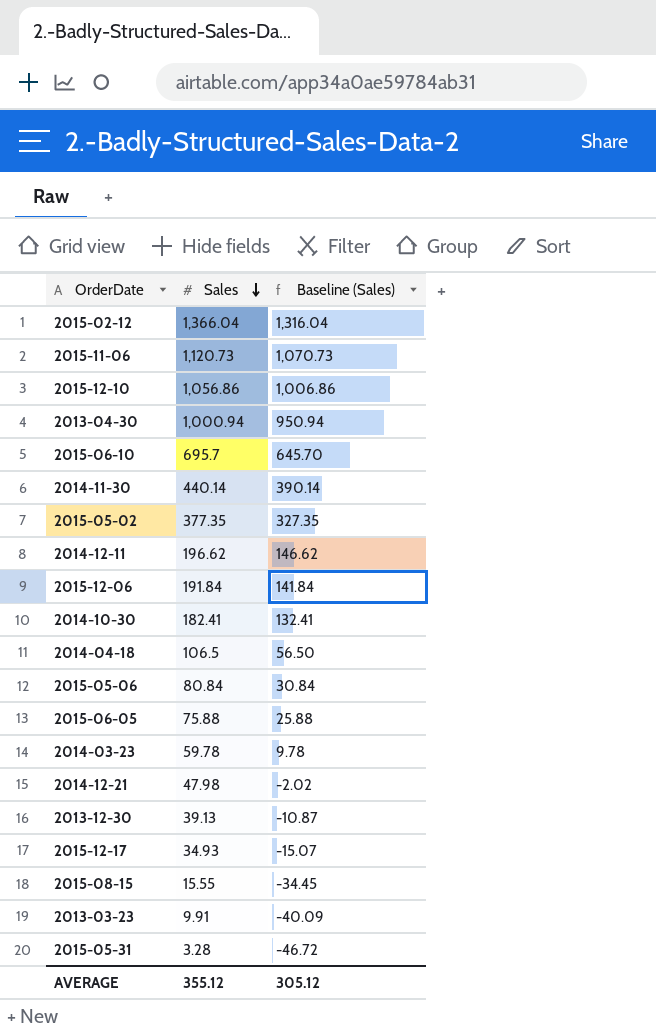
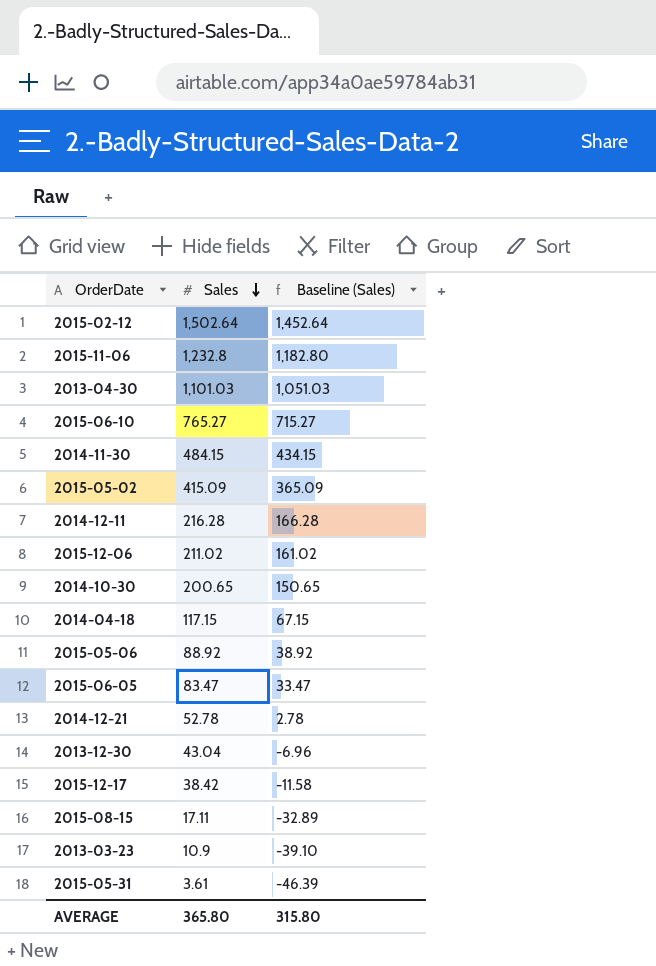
row 2015-12-10: 1,056.86 | 1,006.86 -> none
row 2014-03-23: 59.78 | 9.78 -> none
2015-02-12 | Sales: 1,366.04 -> 1,502.64
2015-02-12 | Baseline (Sales): 1,316.04 -> 1,452.64
2015-11-06 | Sales: 1,120.73 -> 1,232.8
2015-11-06 | Baseline (Sales): 1,070.73 -> 1,182.80
2013-04-30 | Sales: 1,000.94 -> 1,101.03
2013-04-30 | Baseline (Sales): 950.94 -> 1,051.03
2015-06-10 | Sales: 695.7 -> 765.27
2015-06-10 | Baseline (Sales): 645.70 -> 715.27
2014-11-30 | Sales: 440.14 -> 484.15
2014-11-30 | Baseline (Sales): 390.14 -> 434.15
2015-05-02 | Sales: 377.35 -> 415.09
2015-05-02 | Baseline (Sales): 327.35 -> 365.09
2014-12-11 | Sales: 196.62 -> 216.28
2014-12-11 | Baseline (Sales): 146.62 -> 166.28
2015-12-06 | Sales: 191.84 -> 211.02
2015-12-06 | Baseline (Sales): 141.84 -> 161.02
2014-10-30 | Sales: 182.41 -> 200.65
2014-10-30 | Baseline (Sales): 132.41 -> 150.65
2014-04-18 | Sales: 106.5 -> 117.15
2014-04-18 | Baseline (Sales): 56.50 -> 67.15
2015-05-06 | Sales: 80.84 -> 88.92
2015-05-06 | Baseline (Sales): 30.84 -> 38.92
2015-06-05 | Sales: 75.88 -> 83.47
2015-06-05 | Baseline (Sales): 25.88 -> 33.47
2014-12-21 | Sales: 47.98 -> 52.78
2014-12-21 | Baseline (Sales): -2.02 -> 2.78
2013-12-30 | Sales: 39.13 -> 43.04
2013-12-30 | Baseline (Sales): -10.87 -> -6.96
2015-12-17 | Sales: 34.93 -> 38.42
2015-12-17 | Baseline (Sales): -15.07 -> -11.58
2015-08-15 | Sales: 15.55 -> 17.11
2015-08-15 | Baseline (Sales): -34.45 -> -32.89
2013-03-23 | Sales: 9.91 -> 10.9
2013-03-23 | Baseline (Sales): -40.09 -> -39.10
2015-05-31 | Sales: 3.28 -> 3.61
2015-05-31 | Baseline (Sales): -46.72 -> -46.39
AVERAGE | Sales: 355.12 -> 365.80
AVERAGE | Baseline (Sales): 305.12 -> 315.80

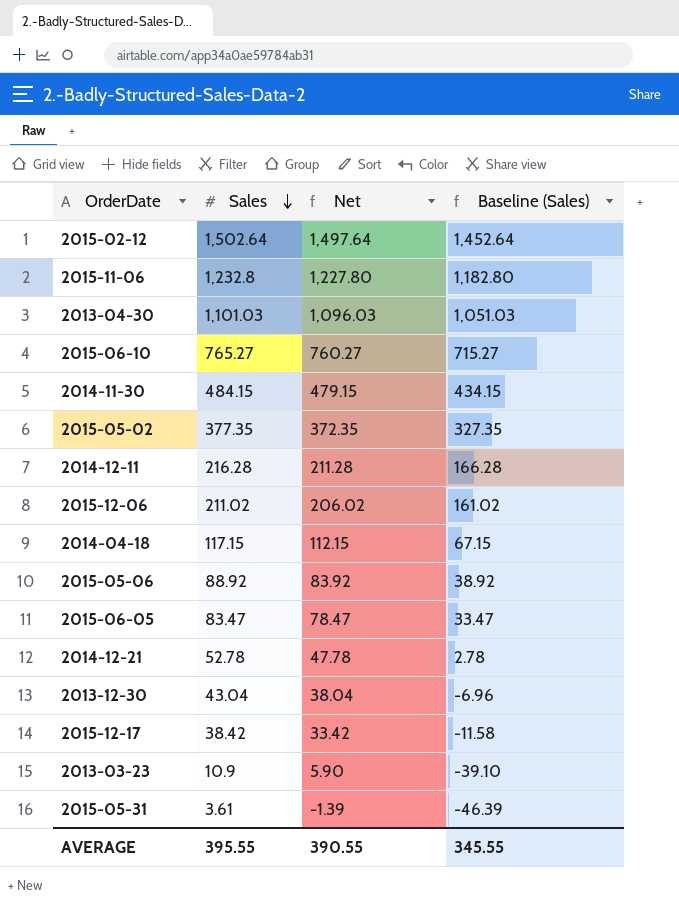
column Net | formula: none -> [Sales] - 5
row 2014-10-30: 200.65 | 150.65 -> none
row 2015-08-15: 17.11 | -32.89 -> none
2015-05-02 | Sales: 415.09 -> 377.35
2015-05-02 | Baseline (Sales): 365.09 -> 327.35
AVERAGE | Sales: 365.80 -> 395.55
AVERAGE | Baseline (Sales): 315.80 -> 345.55

